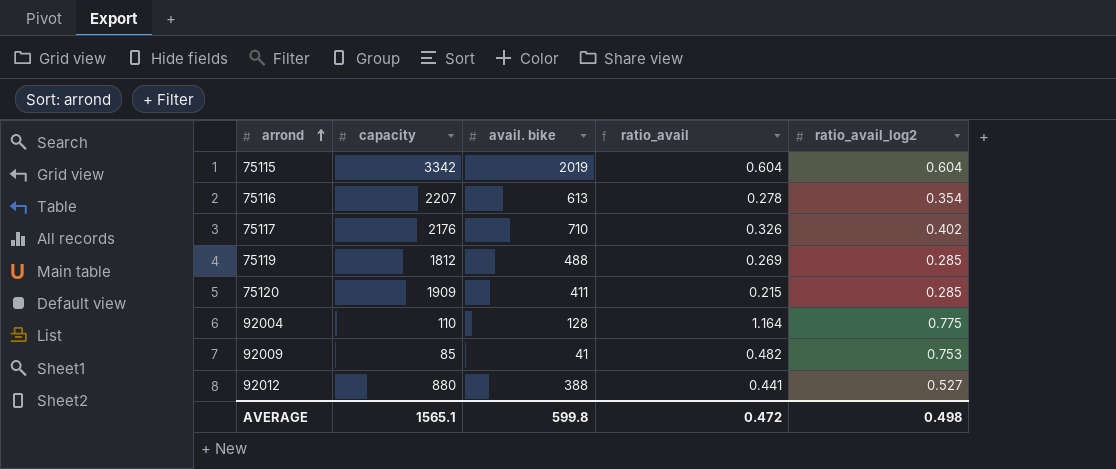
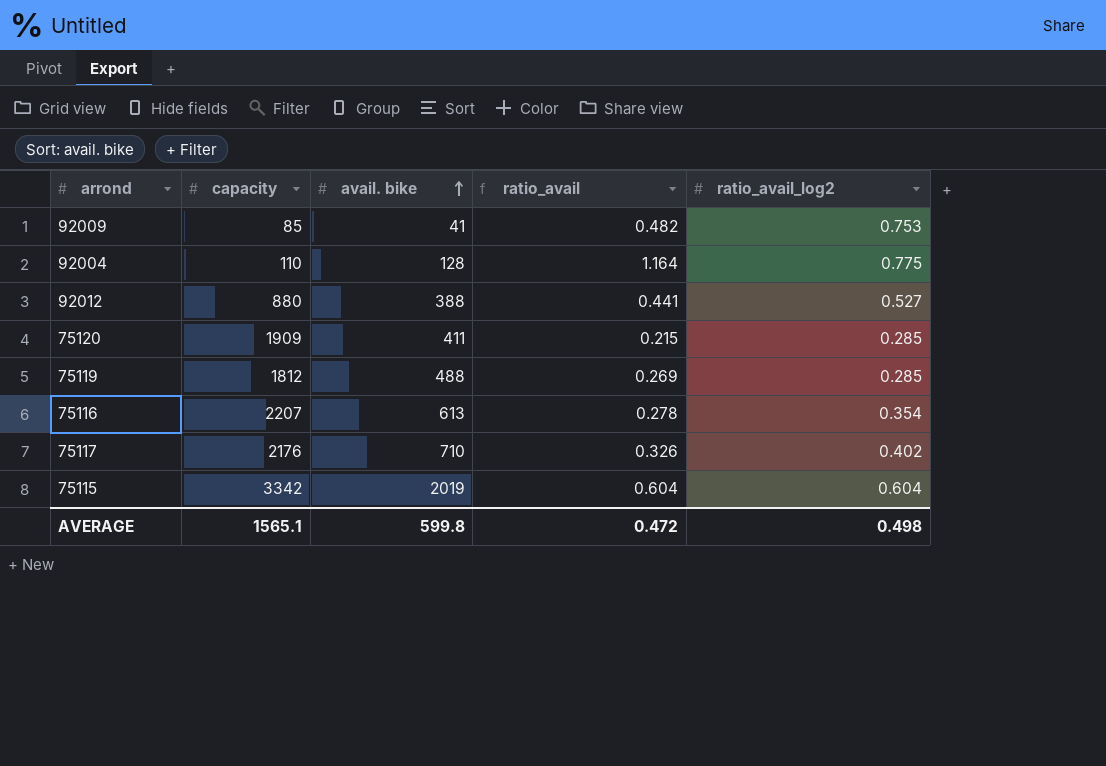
row order: arrond ascending -> avail. bike ascending

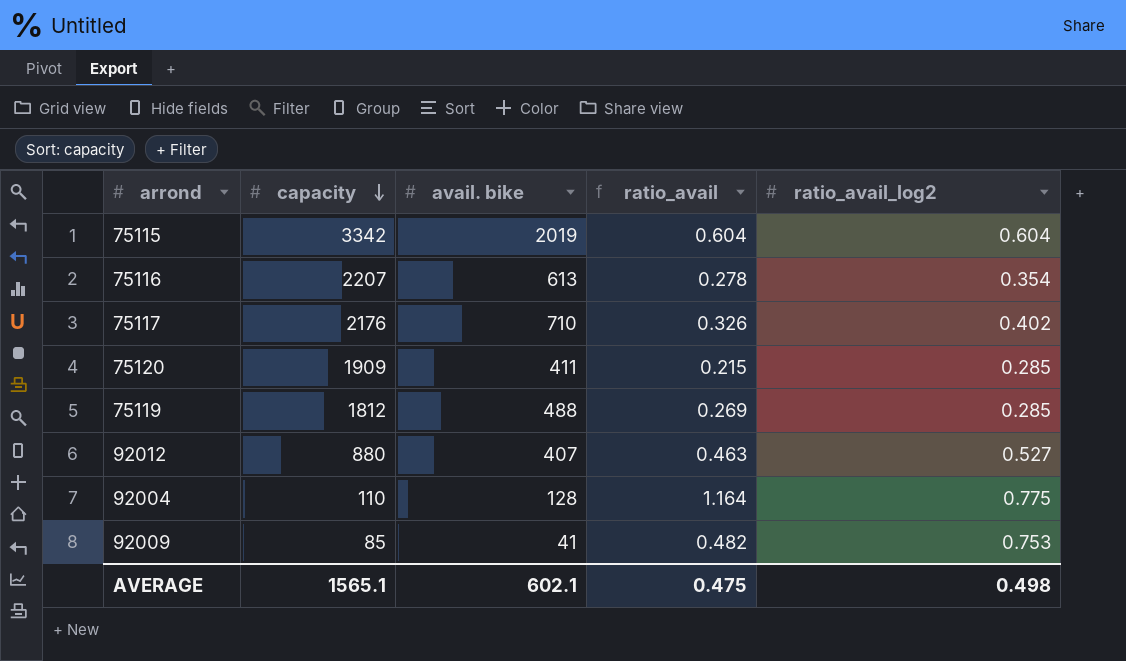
row order: avail. bike ascending -> capacity descending
92012 | avail. bike: 388 -> 407
92012 | ratio_avail: 0.441 -> 0.463
AVERAGE | avail. bike: 599.8 -> 602.1
AVERAGE | ratio_avail: 0.472 -> 0.475

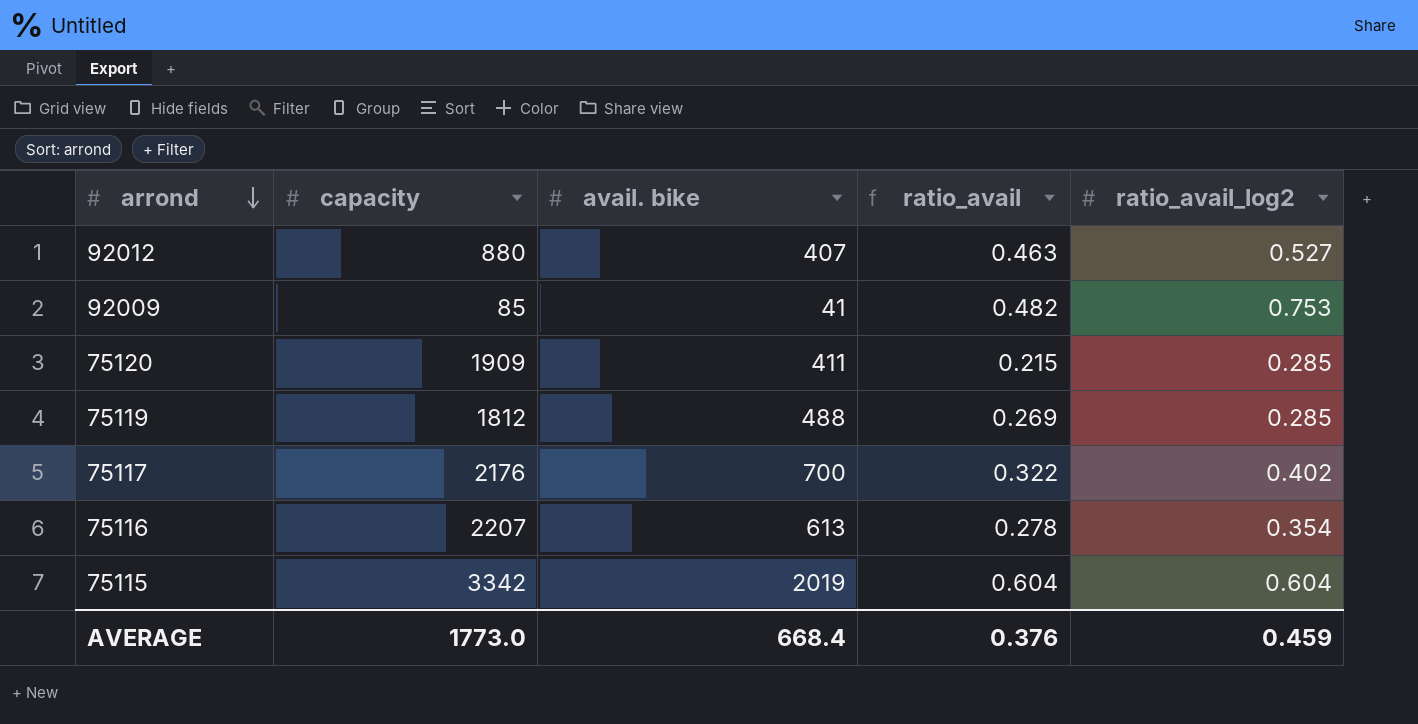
row order: capacity descending -> arrond descending
row 92004: 110 | 128 | 1.164 | 0.775 -> none
75117 | avail. bike: 710 -> 700
75117 | ratio_avail: 0.326 -> 0.322
AVERAGE | capacity: 1565.1 -> 1773.0
AVERAGE | avail. bike: 602.1 -> 668.4
AVERAGE | ratio_avail: 0.475 -> 0.376
AVERAGE | ratio_avail_log2: 0.498 -> 0.459

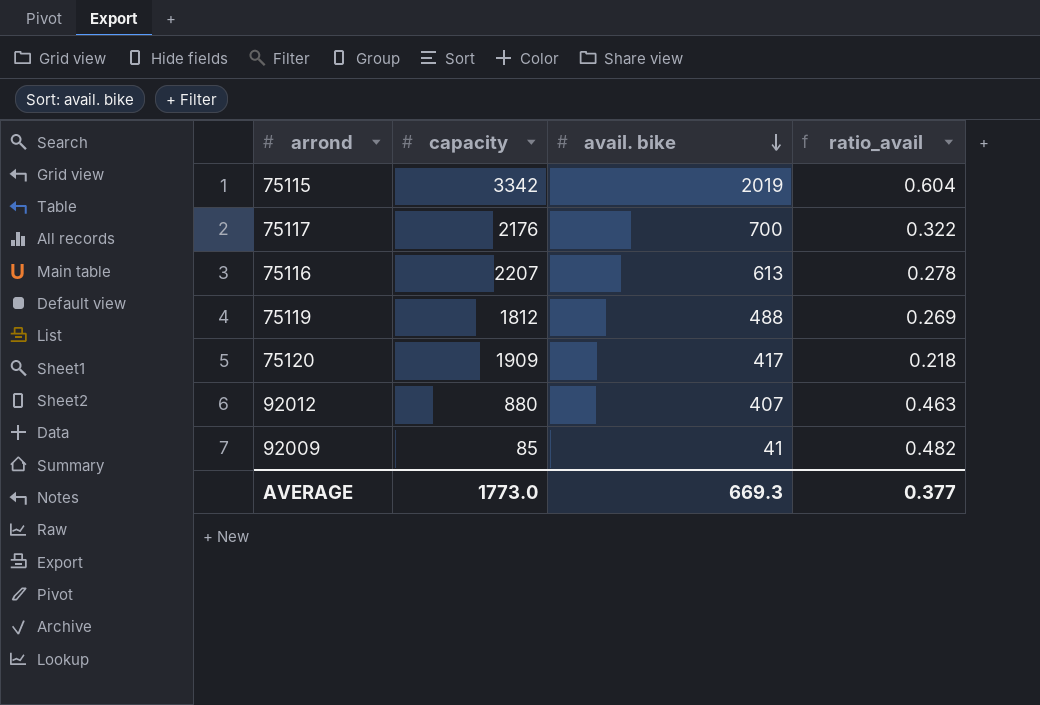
row order: arrond descending -> avail. bike descending
column ratio_avail_log2 | position: 5 -> none
75120 | avail. bike: 411 -> 417
75120 | ratio_avail: 0.215 -> 0.218
AVERAGE | avail. bike: 668.4 -> 669.3
AVERAGE | ratio_avail: 0.376 -> 0.377

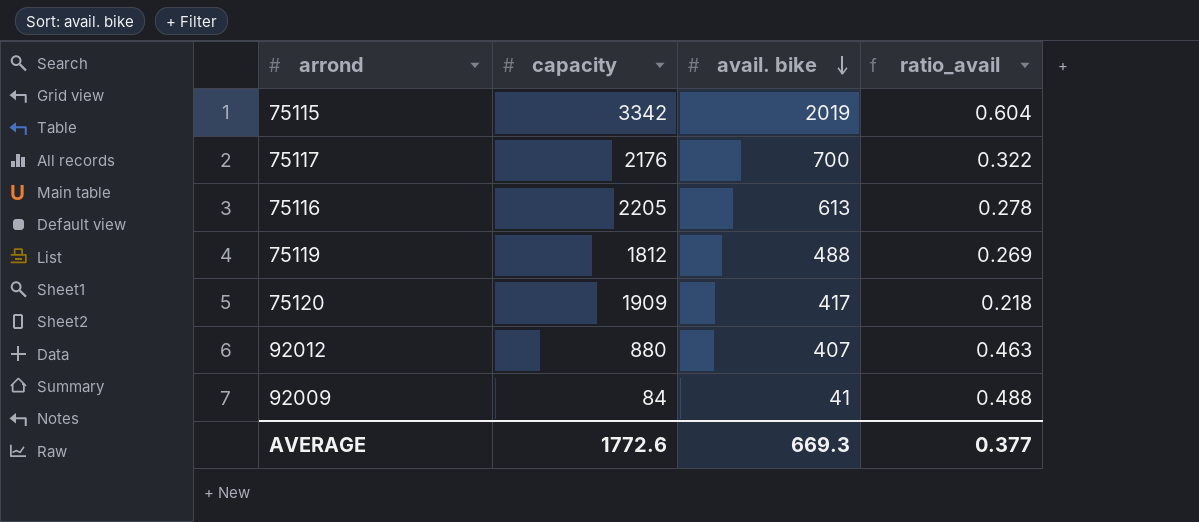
75116 | capacity: 2207 -> 2205
92009 | capacity: 85 -> 84
92009 | ratio_avail: 0.482 -> 0.488
AVERAGE | capacity: 1773.0 -> 1772.6

